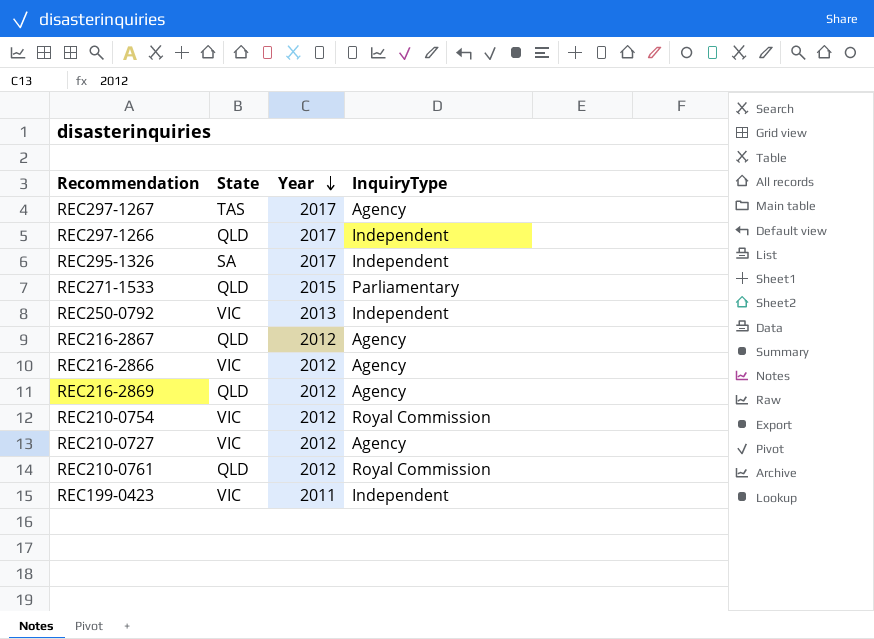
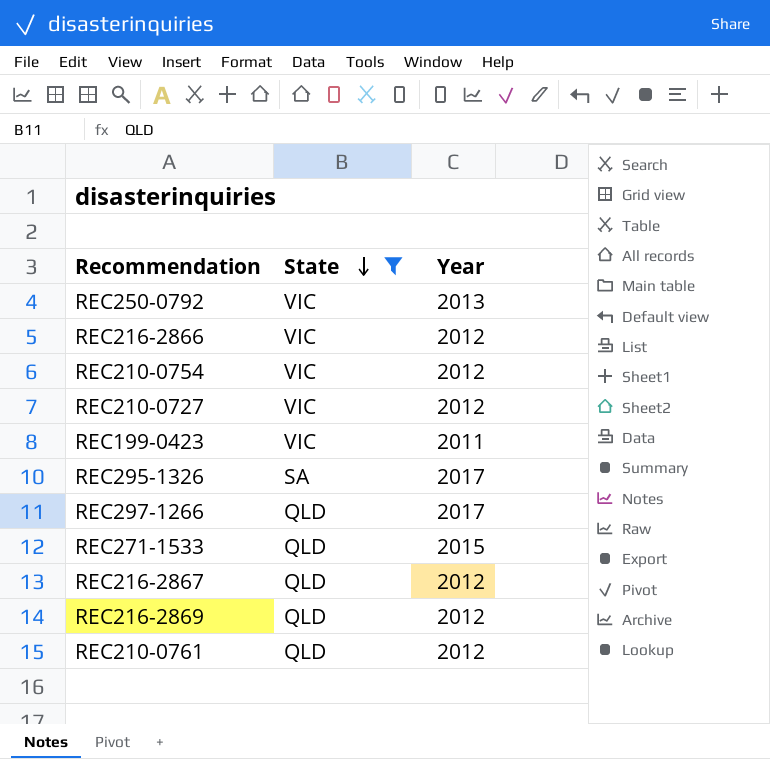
filter: none -> State != TAS
row order: Year descending -> State descending
column InquiryType | position: 4 -> none

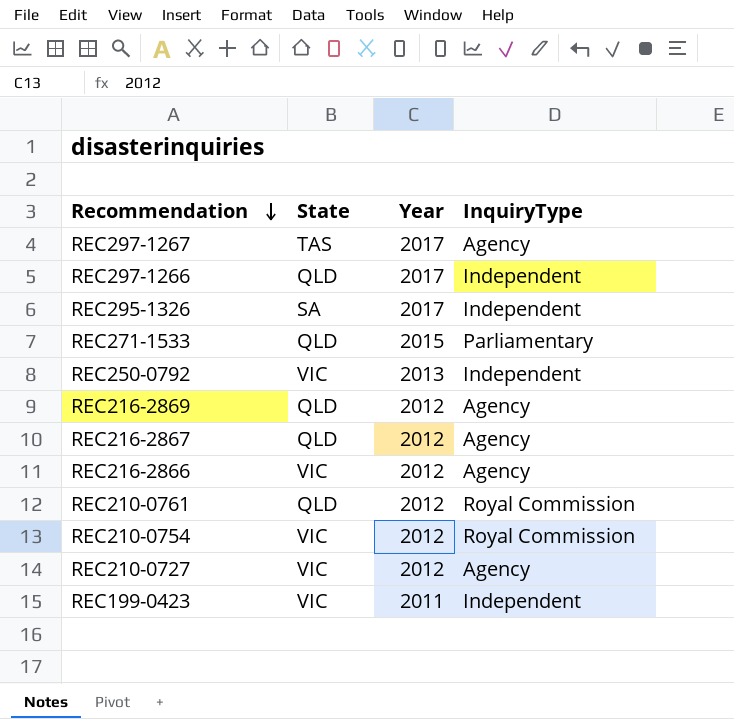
filter: State != TAS -> none
row order: State descending -> Recommendation descending
column InquiryType | position: none -> 4

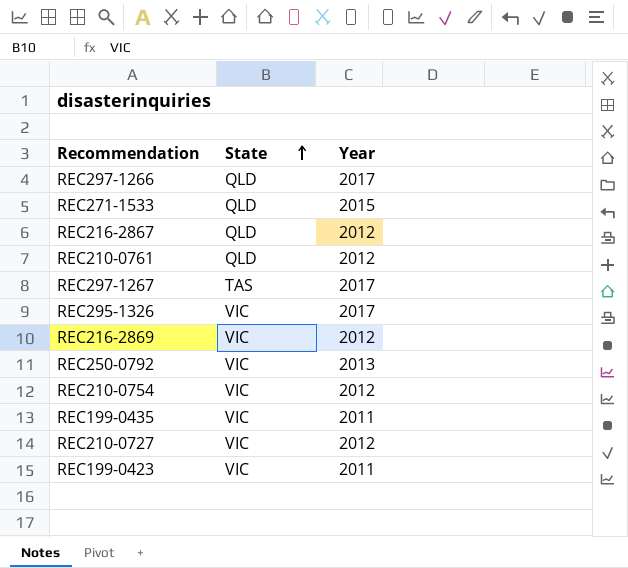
row order: Recommendation descending -> State ascending
column InquiryType | position: 4 -> none
row REC216-2866: VIC | 2012 | Agency -> none
REC295-1326 | State: SA -> VIC
REC216-2869 | State: QLD -> VIC
row REC199-0435: none -> VIC | 2011

